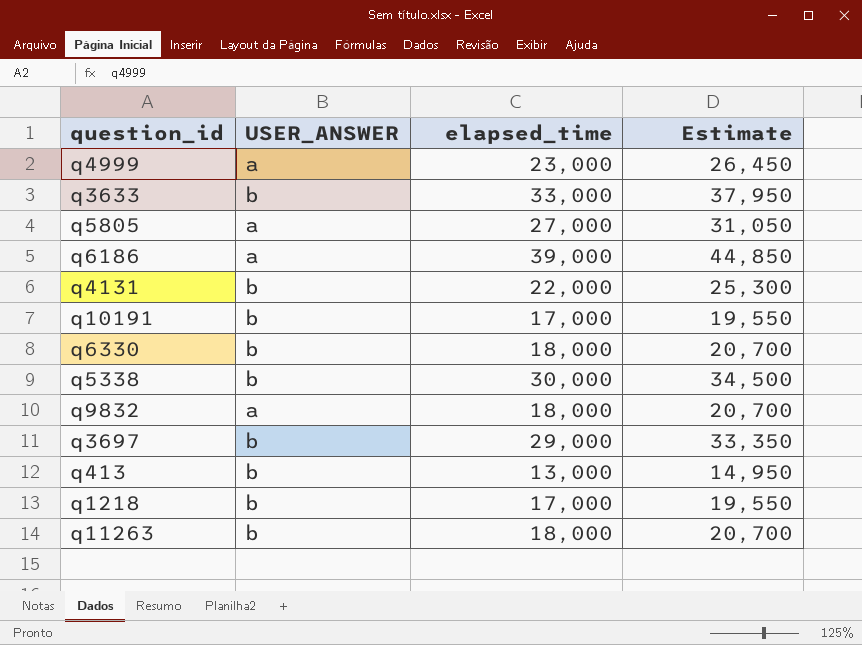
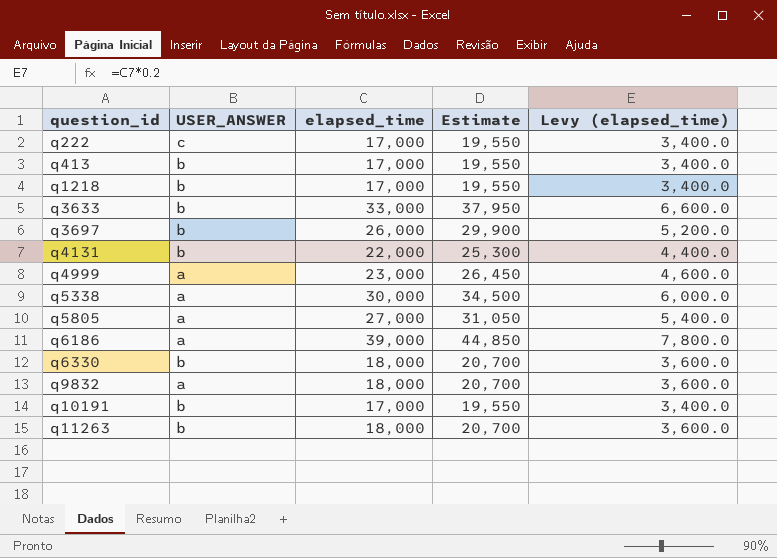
row order: none -> question_id ascending
column Levy (elapsed_time) | formula: none -> [elapsed_time] * 0.2
row q222: none -> c | 17,000 | 19,550 | 3,400.0
q413 | elapsed_time: 13,000 -> 17,000
q413 | Estimate: 14,950 -> 19,550
q3697 | elapsed_time: 29,000 -> 26,000
q3697 | Estimate: 33,350 -> 29,900
q5338 | USER_ANSWER: b -> a

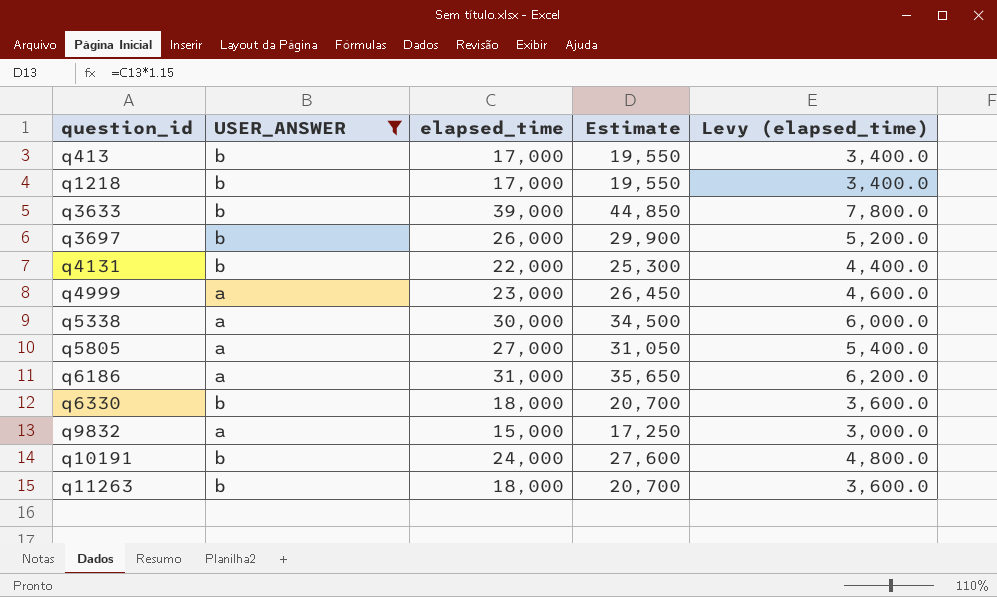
filter: none -> USER_ANSWER != c
q3633 | elapsed_time: 33,000 -> 39,000
q3633 | Estimate: 37,950 -> 44,850
q3633 | Levy (elapsed_time): 6,600.0 -> 7,800.0
q6186 | elapsed_time: 39,000 -> 31,000
q6186 | Estimate: 44,850 -> 35,650
q6186 | Levy (elapsed_time): 7,800.0 -> 6,200.0
q9832 | elapsed_time: 18,000 -> 15,000
q9832 | Estimate: 20,700 -> 17,250
q9832 | Levy (elapsed_time): 3,600.0 -> 3,000.0
q10191 | elapsed_time: 17,000 -> 24,000
q10191 | Estimate: 19,550 -> 27,600
q10191 | Levy (elapsed_time): 3,400.0 -> 4,800.0

